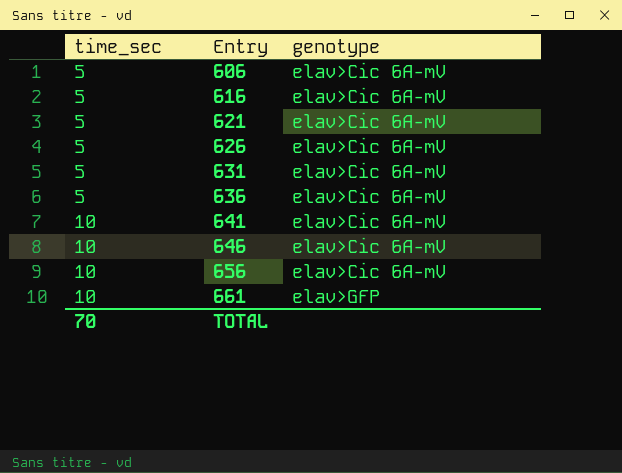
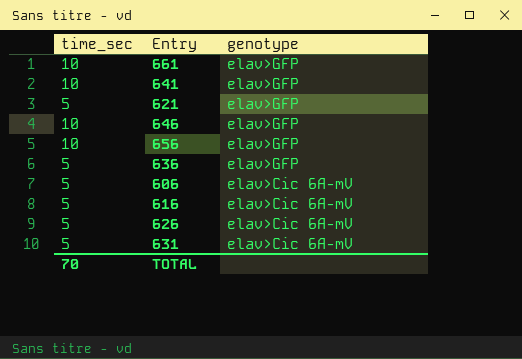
row order: time_sec ascending -> genotype descending
641 | genotype: elav>Cic 6A-mV -> elav>GFP
621 | genotype: elav>Cic 6A-mV -> elav>GFP
646 | genotype: elav>Cic 6A-mV -> elav>GFP
656 | genotype: elav>Cic 6A-mV -> elav>GFP
636 | genotype: elav>Cic 6A-mV -> elav>GFP

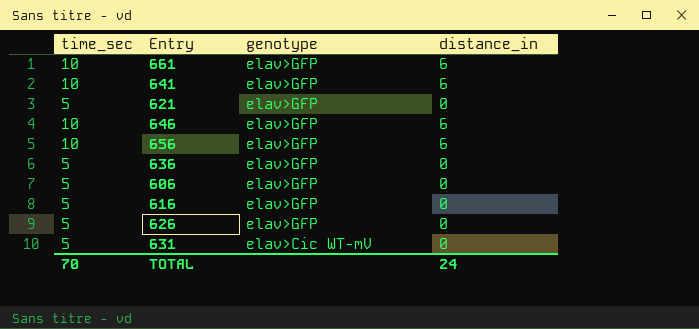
column distance_in | position: none -> 4
606 | genotype: elav>Cic 6A-mV -> elav>GFP
616 | genotype: elav>Cic 6A-mV -> elav>GFP
626 | genotype: elav>Cic 6A-mV -> elav>GFP
631 | genotype: elav>Cic 6A-mV -> elav>Cic WT-mV

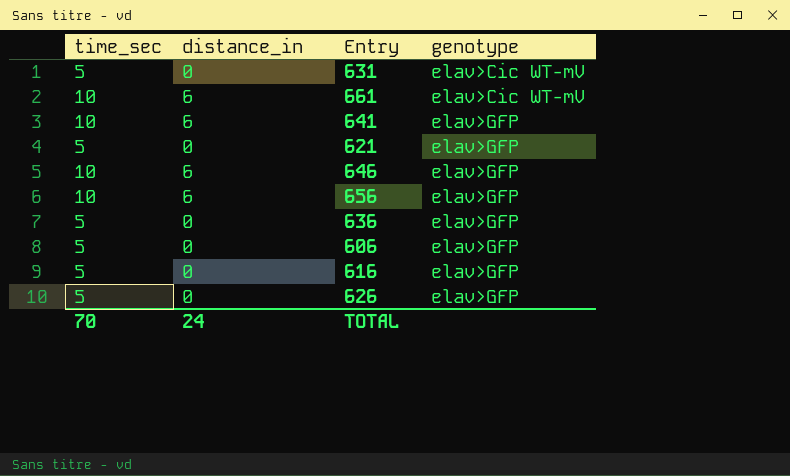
row order: genotype descending -> genotype ascending
column distance_in | position: 4 -> 2
661 | genotype: elav>GFP -> elav>Cic WT-mV

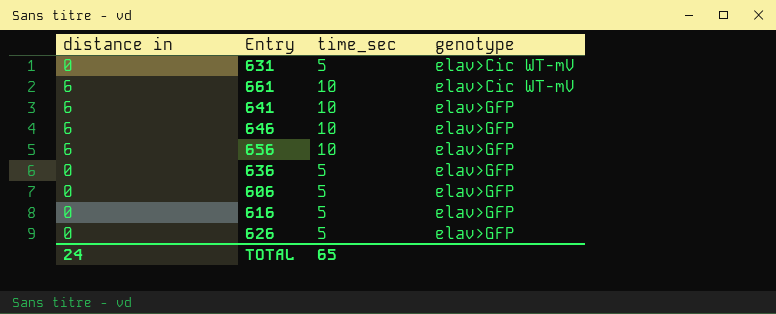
column name: distance_in -> distance in
column time_sec | position: 1 -> 3
row 621: 5 | 0 | elav>GFP -> none
TOTAL | time_sec: 70 -> 65

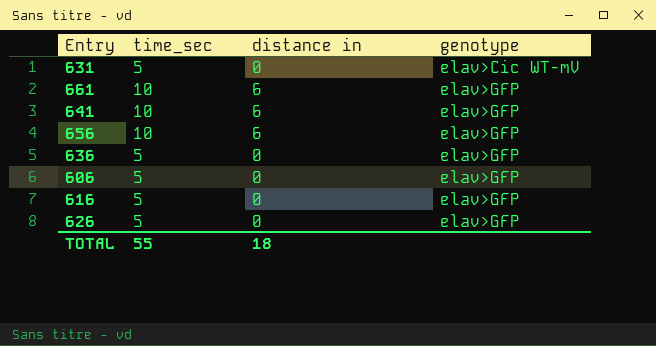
column distance in | position: 1 -> 3
row 646: 6 | 10 | elav>GFP -> none
661 | genotype: elav>Cic WT-mV -> elav>GFP
TOTAL | time_sec: 65 -> 55
TOTAL | distance in: 24 -> 18

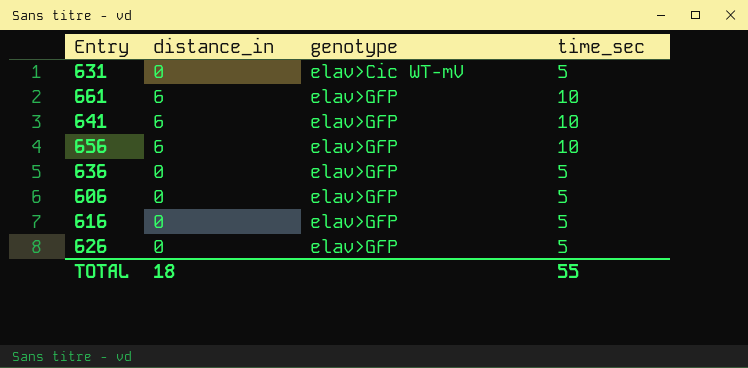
column name: distance in -> distance_in
column time_sec | position: 2 -> 4

